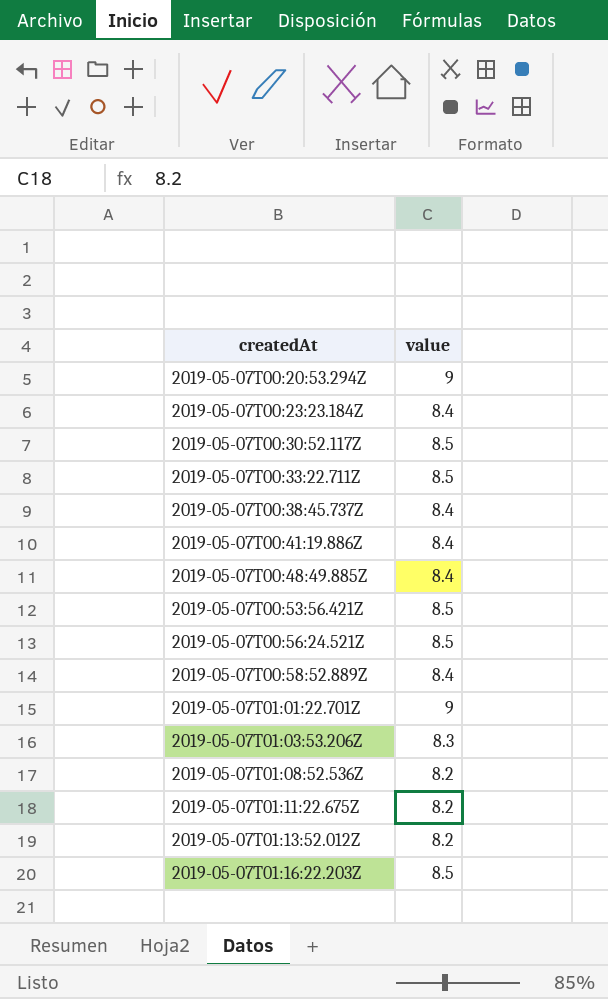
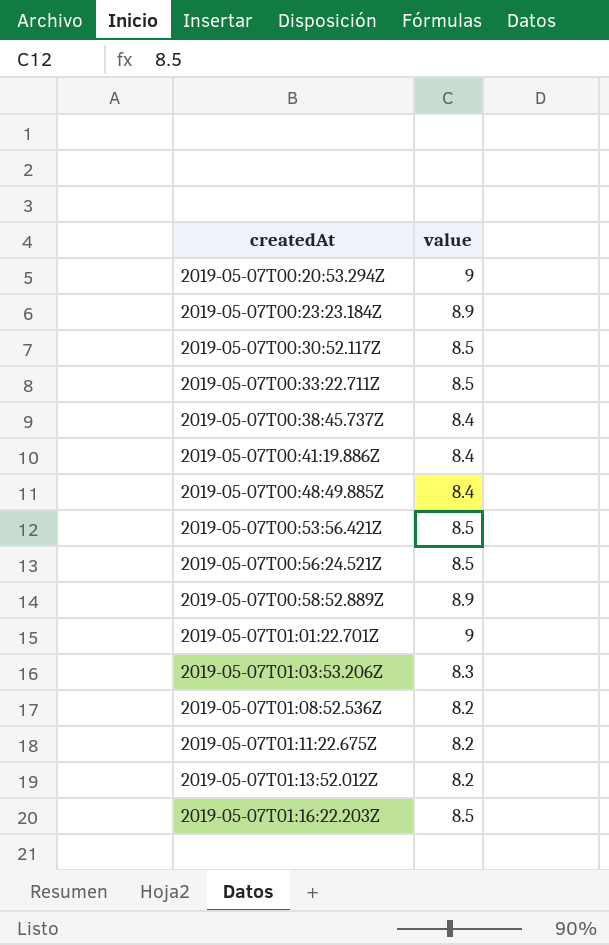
2019-05-07T00:23:23.184Z | value: 8.4 -> 8.9
2019-05-07T00:58:52.889Z | value: 8.4 -> 8.9

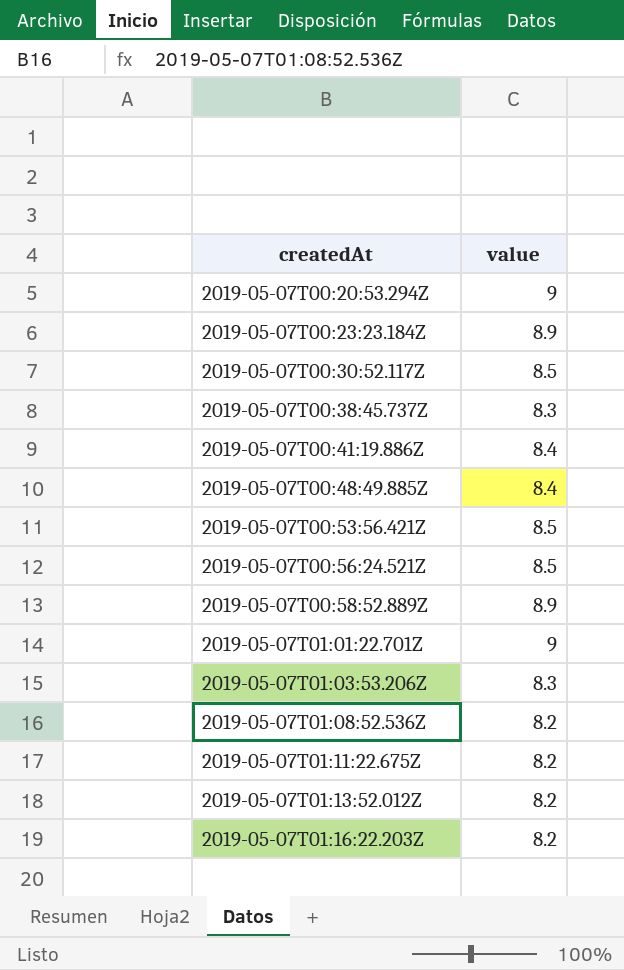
row 2019-05-07T00:33:22.711Z: 8.5 -> none
2019-05-07T00:38:45.737Z | value: 8.4 -> 8.3
2019-05-07T01:16:22.203Z | value: 8.5 -> 8.2

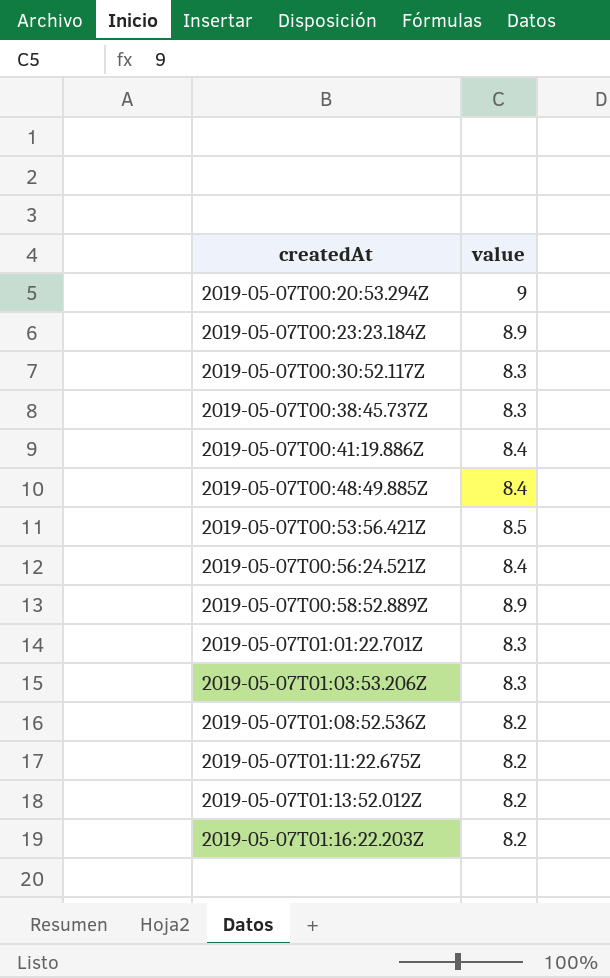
2019-05-07T00:30:52.117Z | value: 8.5 -> 8.3
2019-05-07T00:56:24.521Z | value: 8.5 -> 8.4
2019-05-07T01:01:22.701Z | value: 9 -> 8.3

